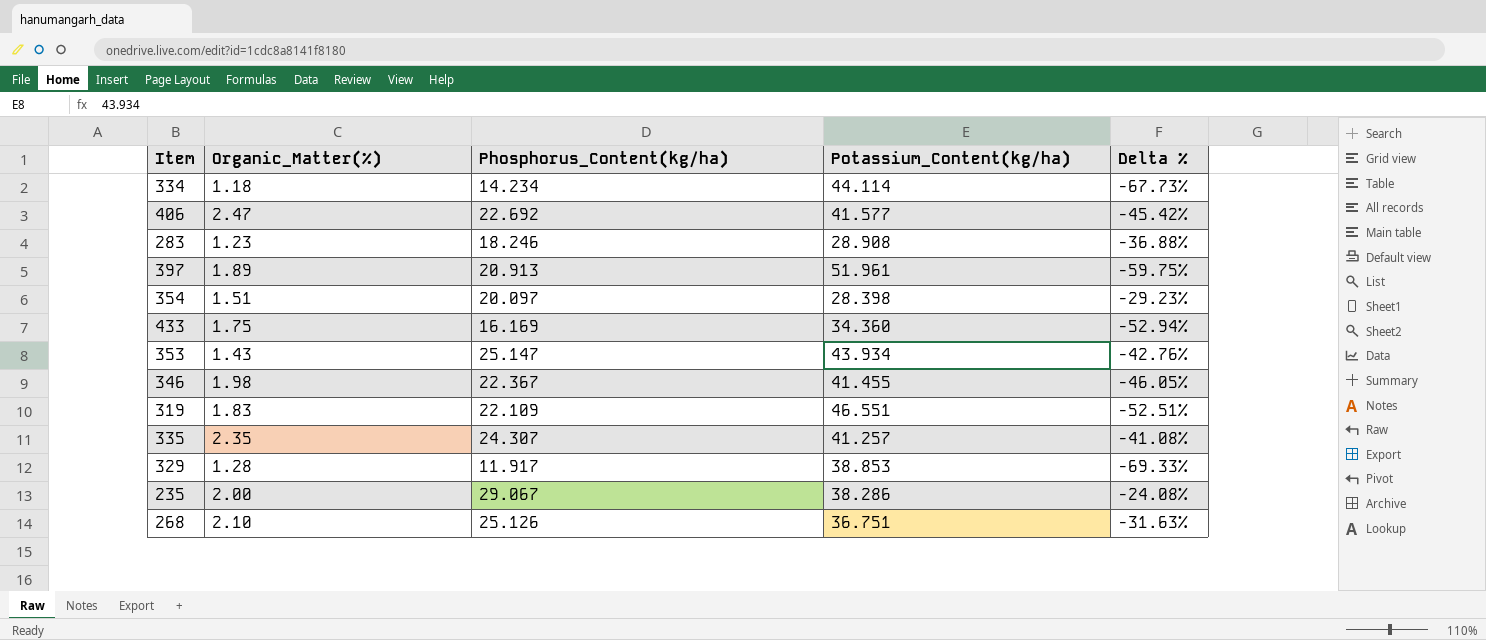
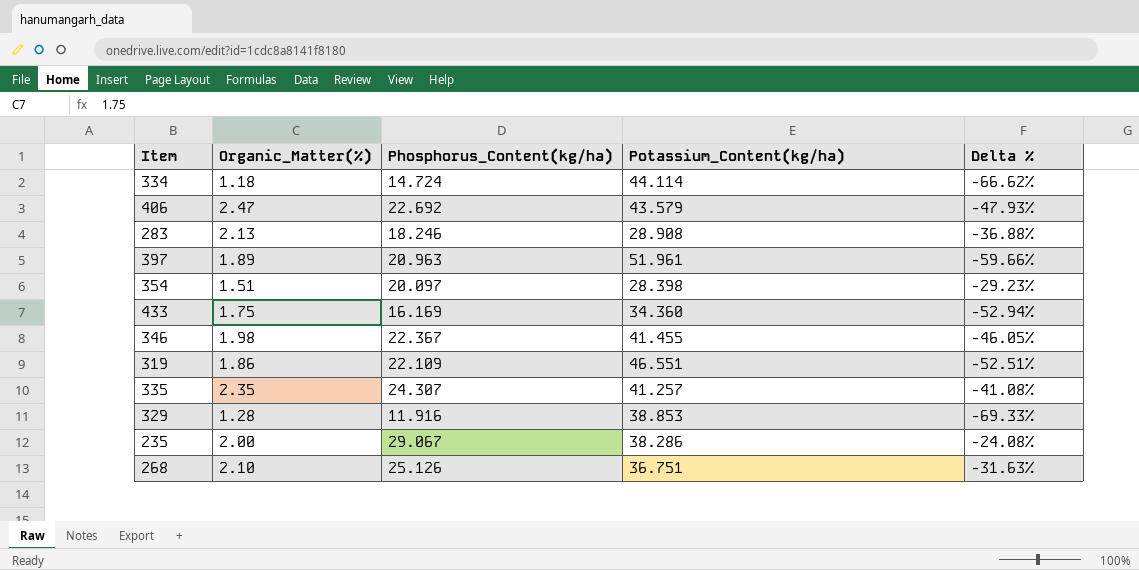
row 353: 1.43 | 25.147 | 43.934 | -42.76% -> none
334 | Phosphorus_Content(kg/ha): 14.234 -> 14.724
334 | Delta %: -67.73% -> -66.62%
406 | Potassium_Content(kg/ha): 41.577 -> 43.579
406 | Delta %: -45.42% -> -47.93%
283 | Organic_Matter(%): 1.23 -> 2.13
397 | Phosphorus_Content(kg/ha): 20.913 -> 20.963
397 | Delta %: -59.75% -> -59.66%
319 | Organic_Matter(%): 1.83 -> 1.86
329 | Phosphorus_Content(kg/ha): 11.917 -> 11.916

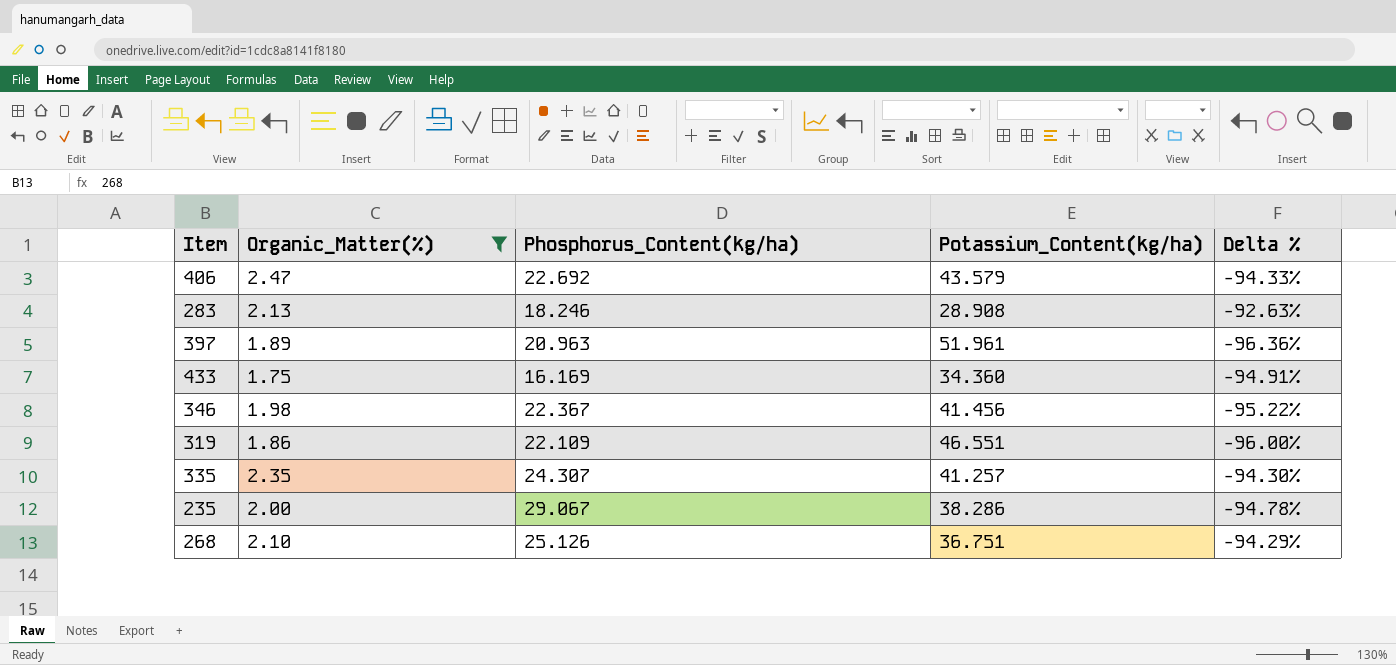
filter: none -> Organic_Matter(%) >= 1.75
column Delta % | formula: ([Phosphorus_Content(kg/ha)] - [Potassium_Content(kg/ha)]) / [Potassium_Content(kg/ha)] -> ([Organic_Matter(%)] - [Potassium_Content(kg/ha)]) / [Potassium_Content(kg/ha)]
346 | Potassium_Content(kg/ha): 41.455 -> 41.456

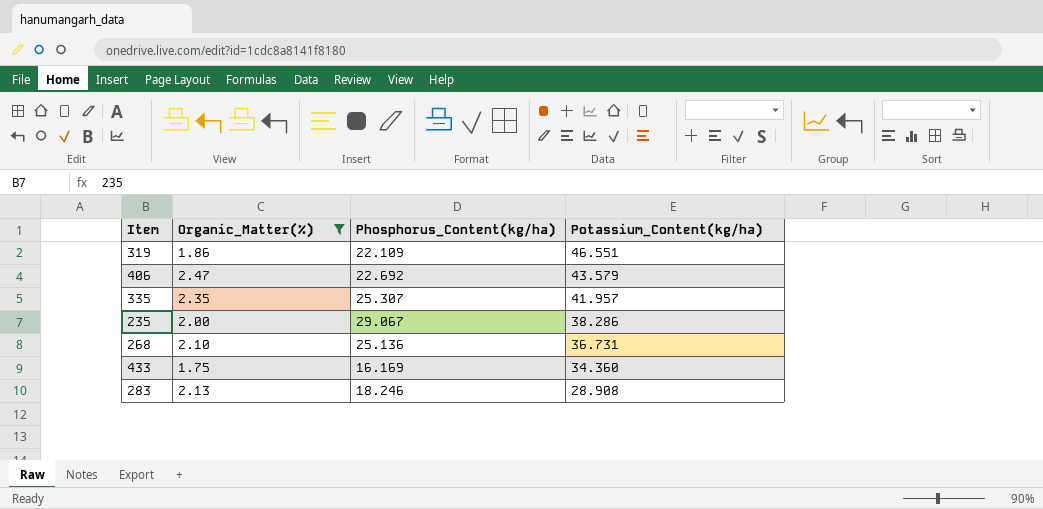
row order: none -> Potassium_Content(kg/ha) descending
column Delta % | formula: ([Organic_Matter(%)] - [Potassium_Content(kg/ha)]) / [Potassium_Content(kg/ha)] -> none
row 397: 1.89 | 20.963 | 51.961 | -96.36% -> none
row 346: 1.98 | 22.367 | 41.456 | -95.22% -> none
335 | Phosphorus_Content(kg/ha): 24.307 -> 25.307
335 | Potassium_Content(kg/ha): 41.257 -> 41.957
268 | Phosphorus_Content(kg/ha): 25.126 -> 25.136
268 | Potassium_Content(kg/ha): 36.751 -> 36.731

